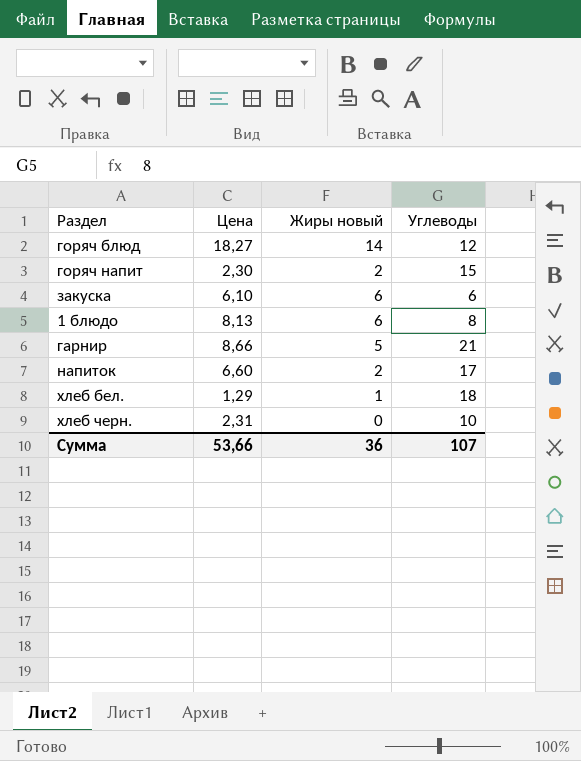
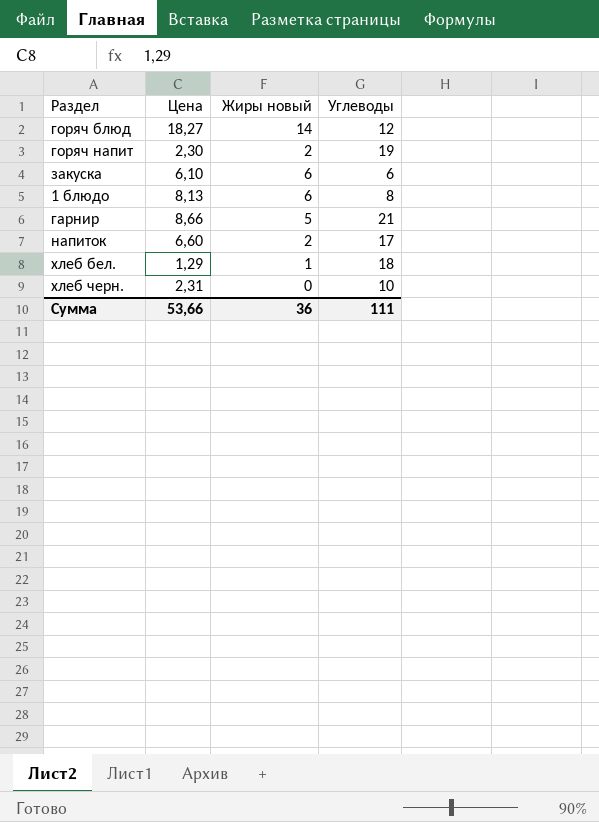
горяч напит | Углеводы: 15 -> 19
Сумма | Углеводы: 107 -> 111

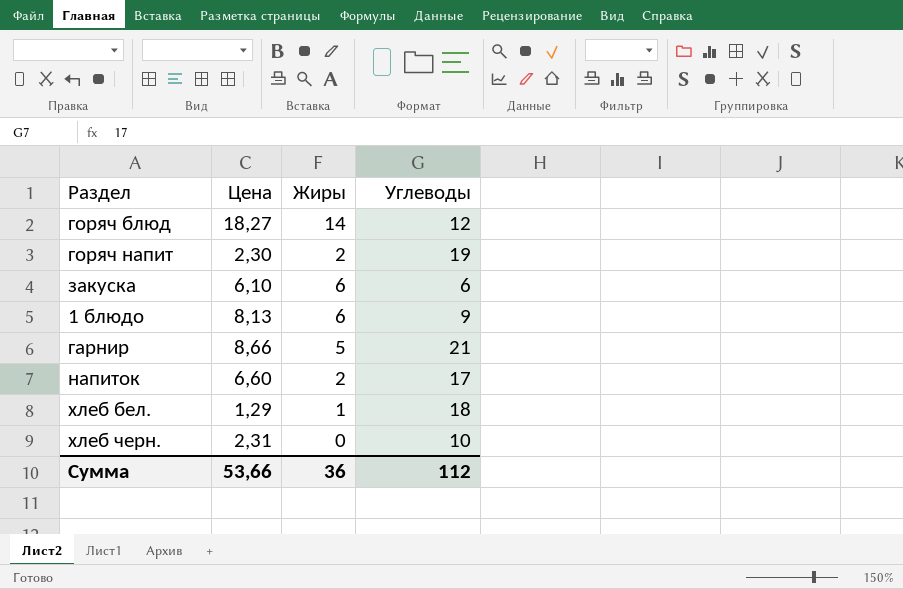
column name: Жиры новый -> Жиры
1 блюдо | Углеводы: 8 -> 9
Сумма | Углеводы: 111 -> 112

